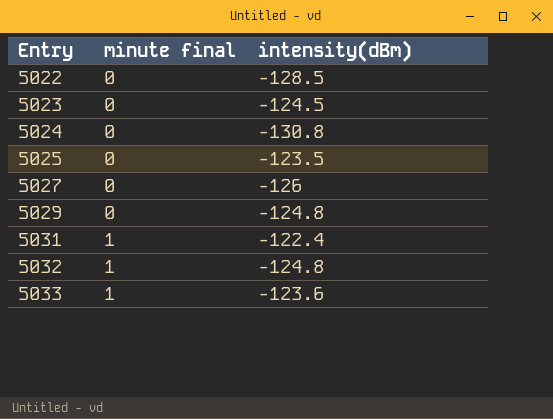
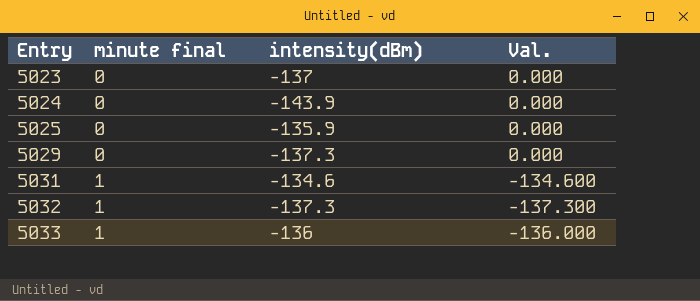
column Val. | formula: none -> [minute final] * [intensity(dBm)]
row 5022: 0 | -128.5 -> none
row 5027: 0 | -126 -> none
5023 | intensity(dBm): -124.5 -> -137
5024 | intensity(dBm): -130.8 -> -143.9
5025 | intensity(dBm): -123.5 -> -135.9
5029 | intensity(dBm): -124.8 -> -137.3
5031 | intensity(dBm): -122.4 -> -134.6
5032 | intensity(dBm): -124.8 -> -137.3
5033 | intensity(dBm): -123.6 -> -136

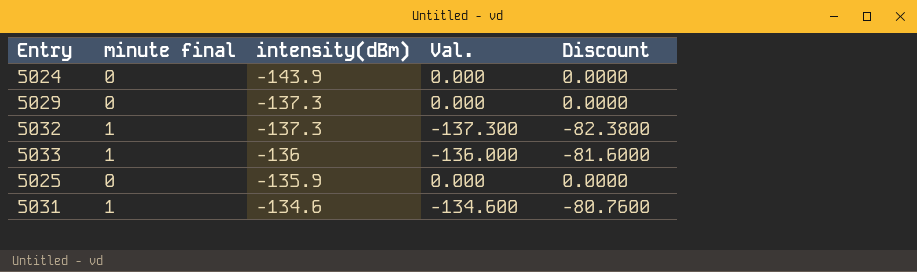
row order: Entry ascending -> intensity(dBm) ascending
column Discount | formula: none -> [Val.] * 0.6
row 5023: 0 | -137 | 0.000 -> none

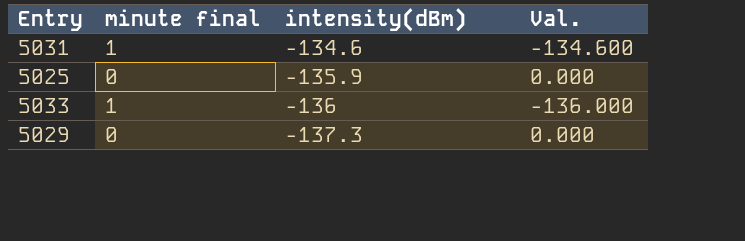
row order: intensity(dBm) ascending -> intensity(dBm) descending
column Discount | formula: [Val.] * 0.6 -> none
row 5024: 0 | -143.9 | 0.000 | 0.0000 -> none
row 5032: 1 | -137.3 | -137.300 | -82.3800 -> none

